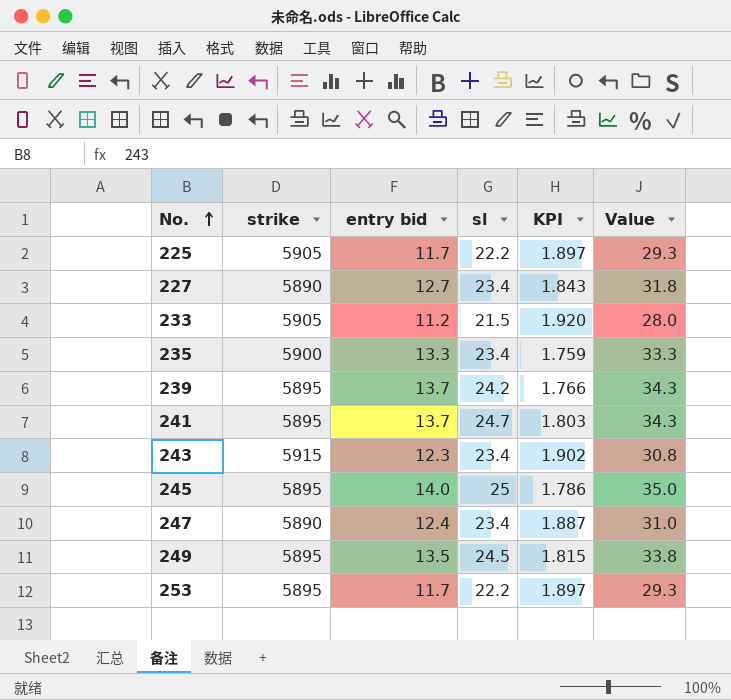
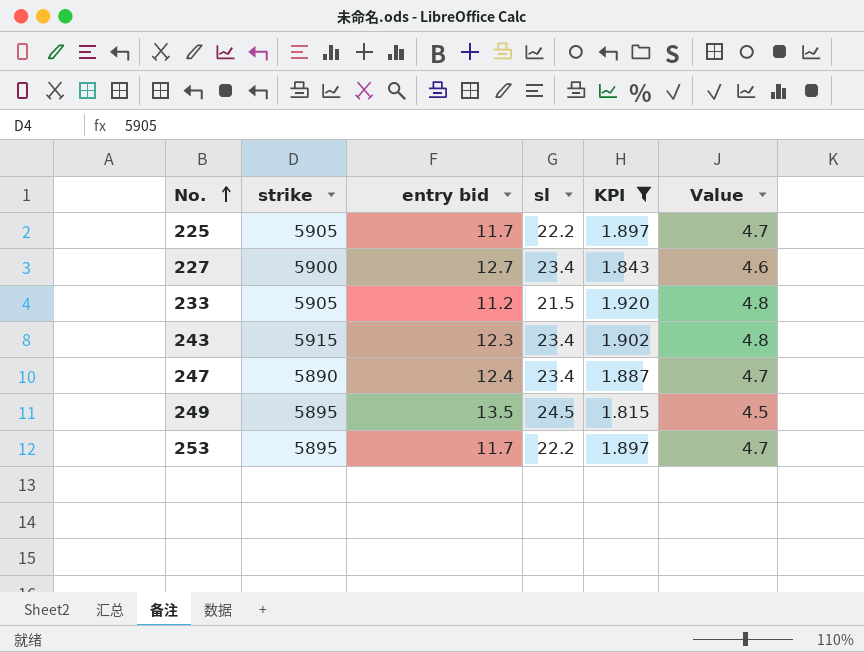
filter: none -> KPI >= 1.815
column Value | formula: [entry bid] * 2.5 -> [KPI] * 2.5
227 | strike: 5890 -> 5900

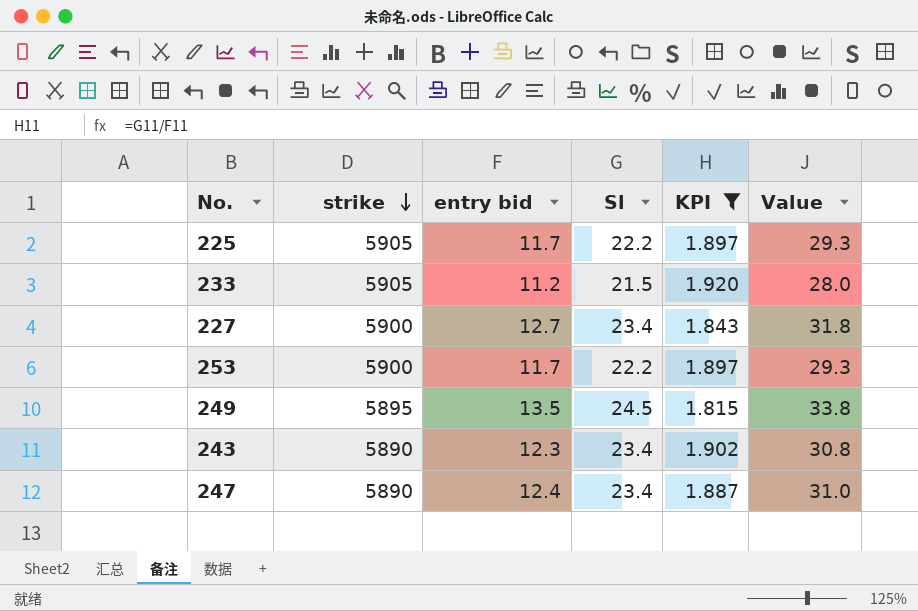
row order: No. ascending -> strike descending
column name: sl -> Sl
column Value | formula: [KPI] * 2.5 -> [entry bid] * 2.5
253 | strike: 5895 -> 5900
243 | strike: 5915 -> 5890

